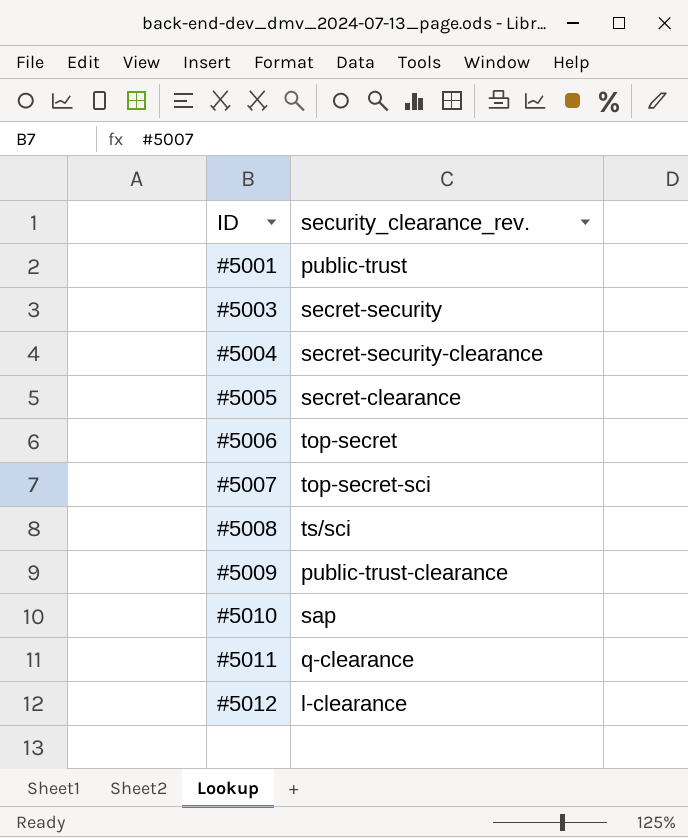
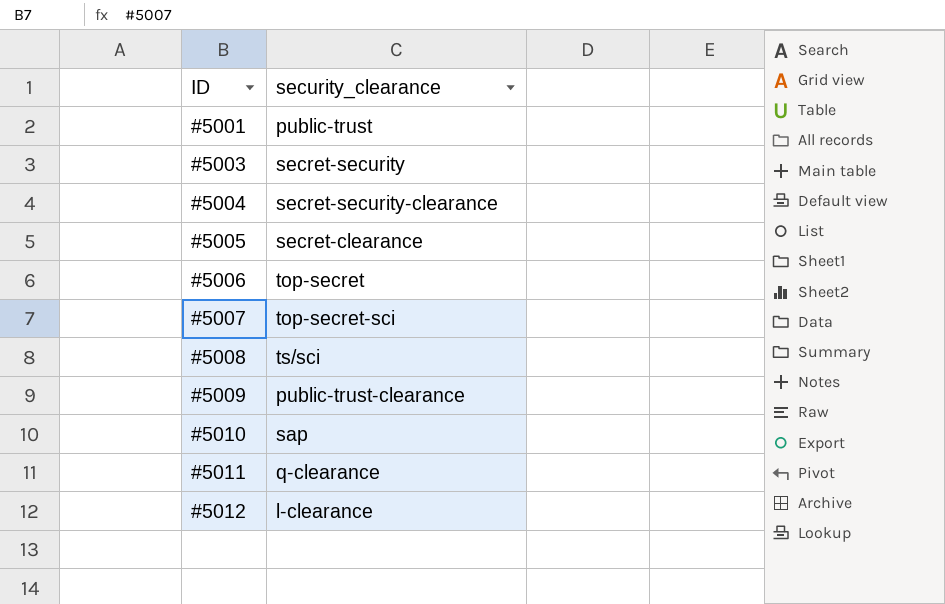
column name: security_clearance_rev. -> security_clearance

